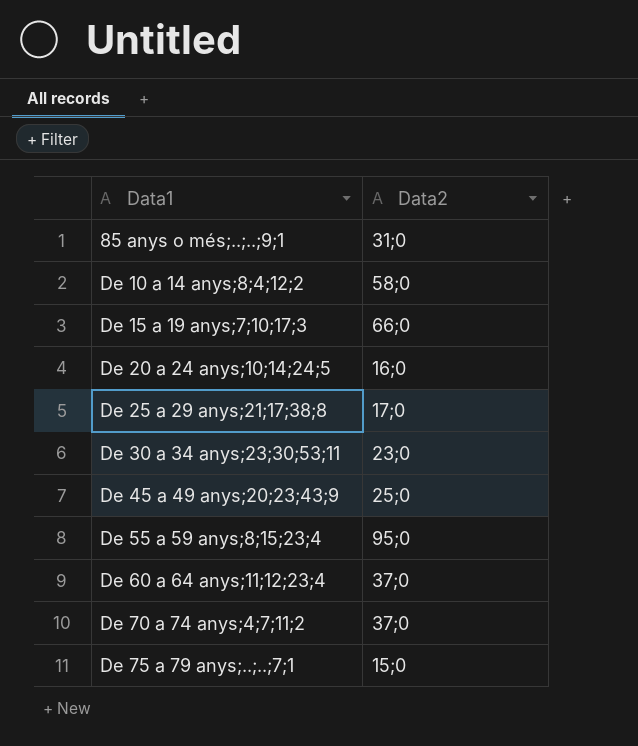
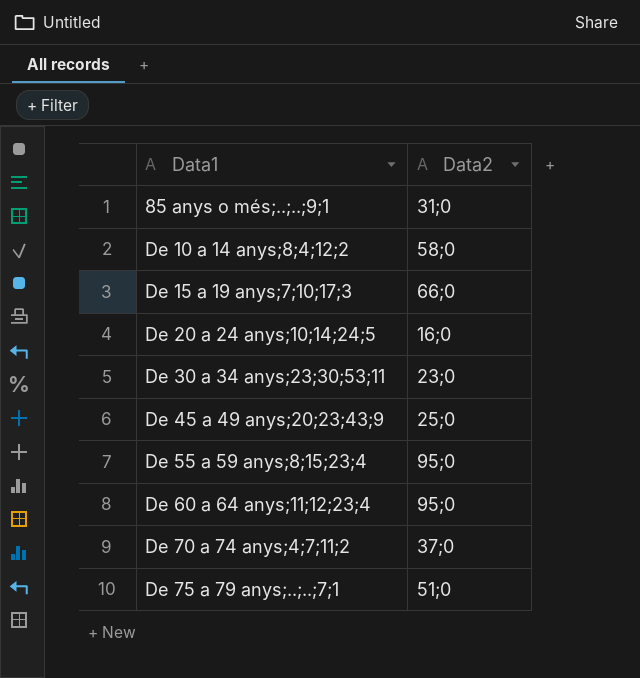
row De 25 a 29 anys;21;17;38;8: 17;0 -> none
De 60 a 64 anys;11;12;23;4 | Data2: 37;0 -> 95;0
De 75 a 79 anys;..;..;7;1 | Data2: 15;0 -> 51;0

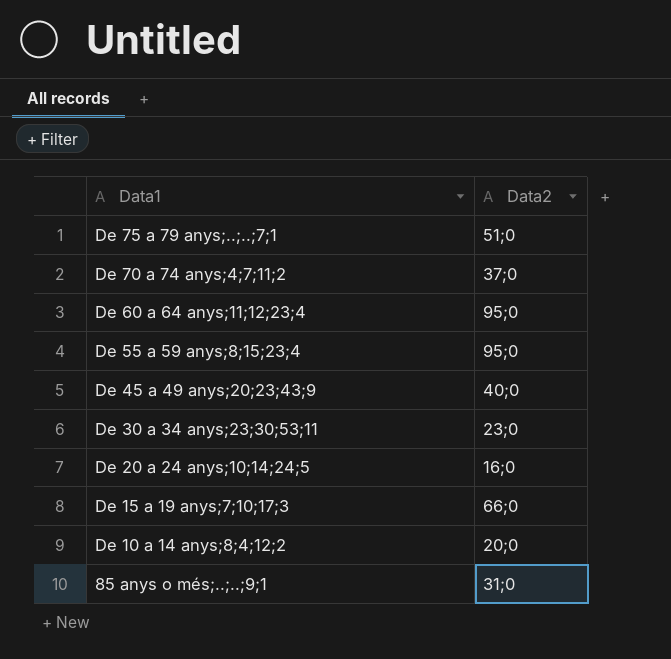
row order: Data1 ascending -> Data1 descending
De 45 a 49 anys;20;23;43;9 | Data2: 25;0 -> 40;0
De 10 a 14 anys;8;4;12;2 | Data2: 58;0 -> 20;0

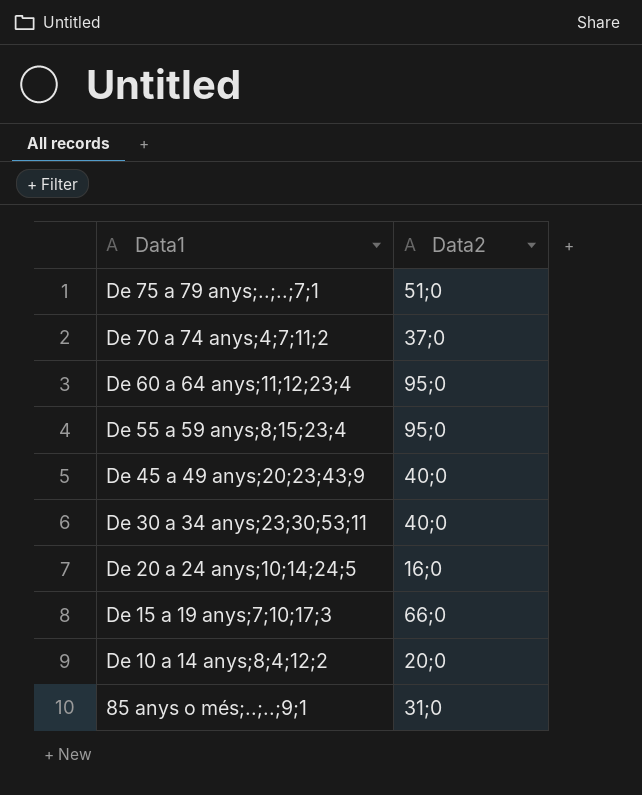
De 30 a 34 anys;23;30;53;11 | Data2: 23;0 -> 40;0

